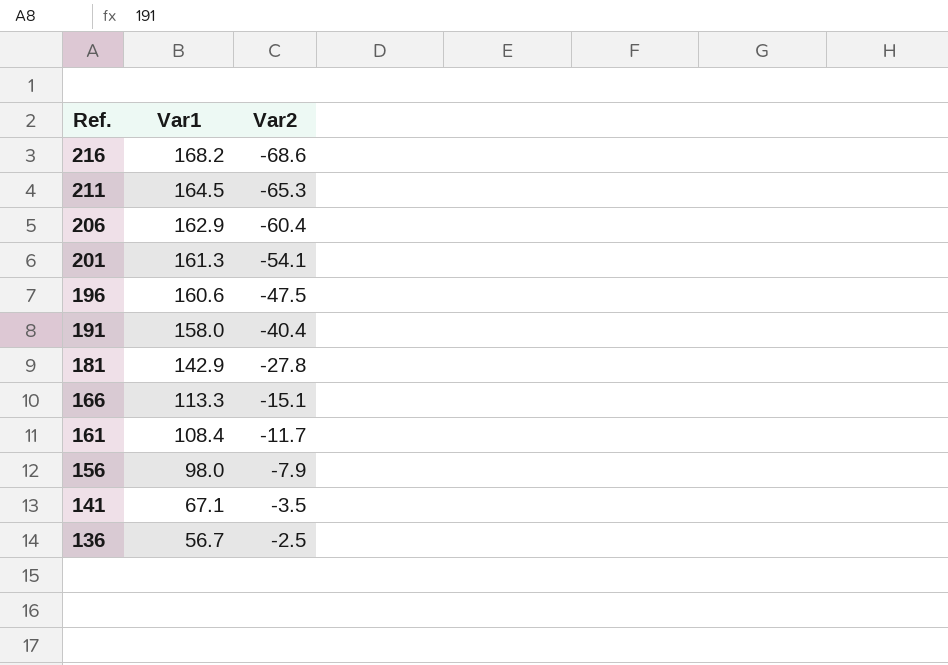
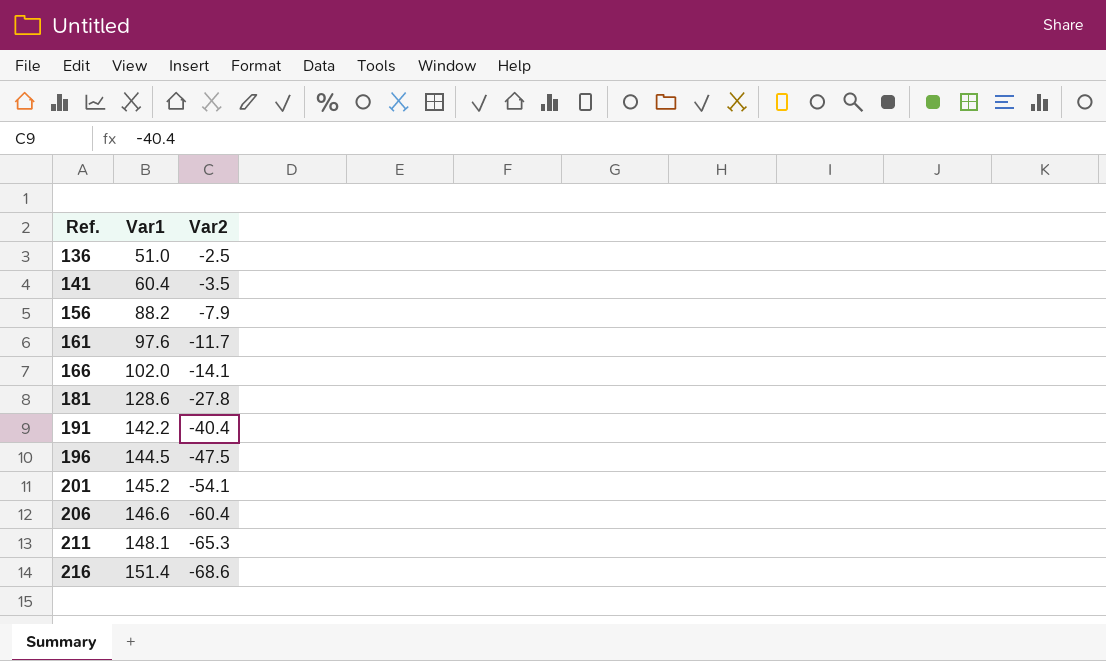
row order: Ref. descending -> Ref. ascending
136 | Var1: 56.7 -> 51.0
141 | Var1: 67.1 -> 60.4
156 | Var1: 98.0 -> 88.2
161 | Var1: 108.4 -> 97.6
166 | Var1: 113.3 -> 102.0
166 | Var2: -15.1 -> -14.1
181 | Var1: 142.9 -> 128.6
191 | Var1: 158.0 -> 142.2
196 | Var1: 160.6 -> 144.5
201 | Var1: 161.3 -> 145.2
206 | Var1: 162.9 -> 146.6
211 | Var1: 164.5 -> 148.1
216 | Var1: 168.2 -> 151.4

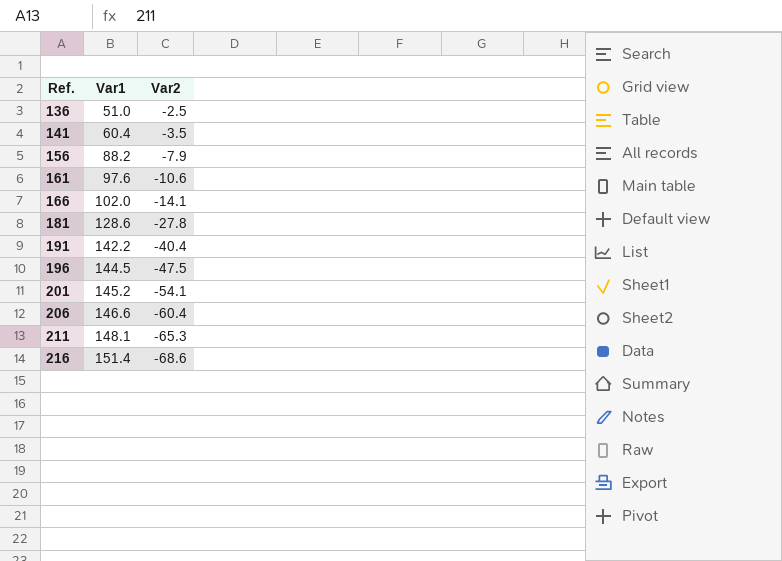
161 | Var2: -11.7 -> -10.6

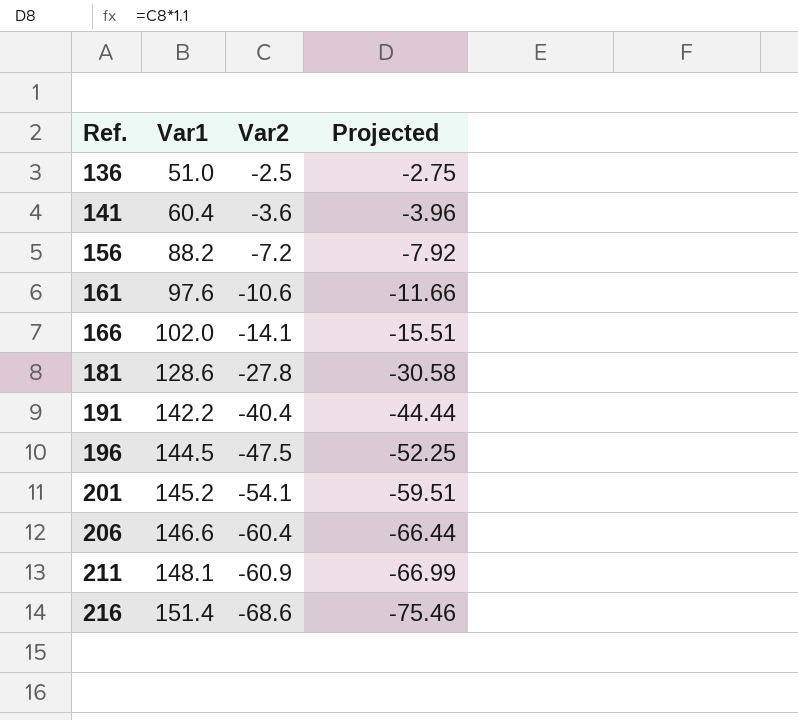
column Projected | formula: none -> [Var2] * 1.1
141 | Var2: -3.5 -> -3.6
156 | Var2: -7.9 -> -7.2
211 | Var2: -65.3 -> -60.9

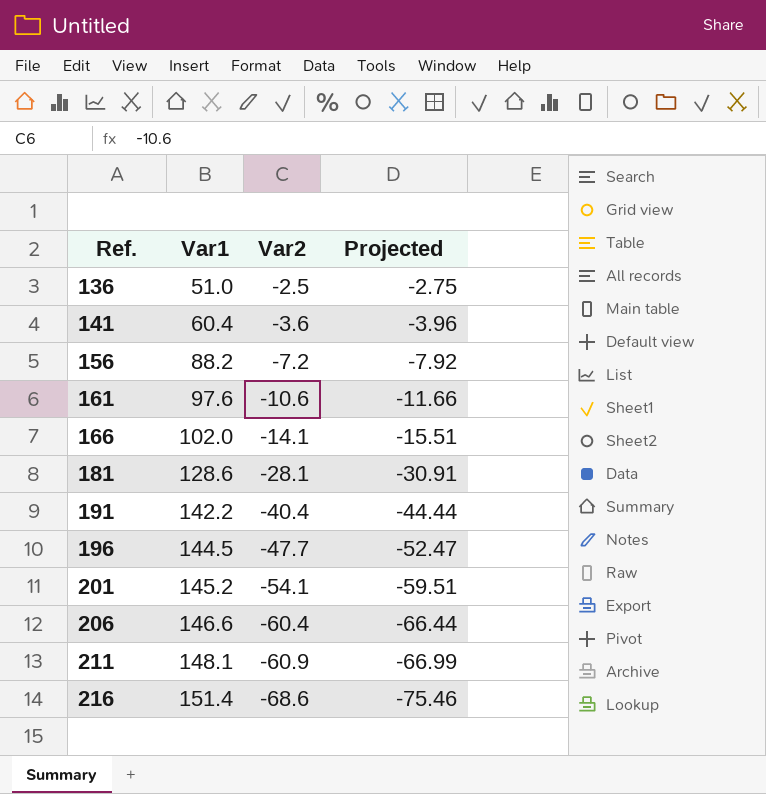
181 | Var2: -27.8 -> -28.1
181 | Projected: -30.58 -> -30.91
196 | Var2: -47.5 -> -47.7
196 | Projected: -52.25 -> -52.47

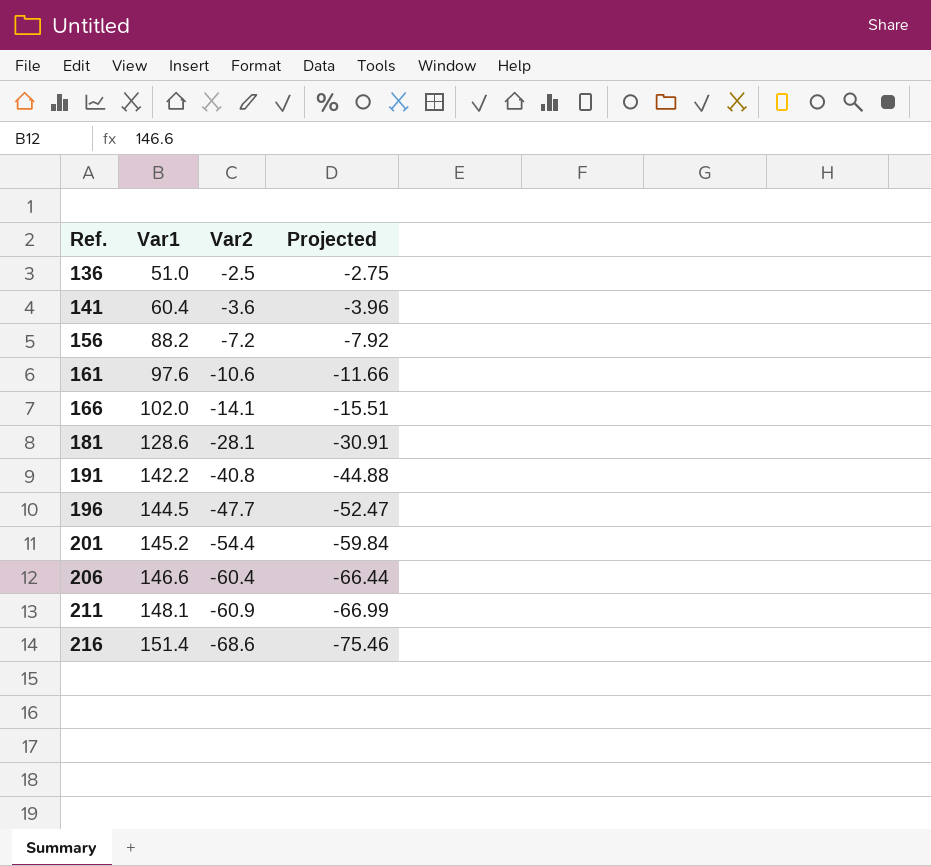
191 | Var2: -40.4 -> -40.8
191 | Projected: -44.44 -> -44.88
201 | Var2: -54.1 -> -54.4
201 | Projected: -59.51 -> -59.84

